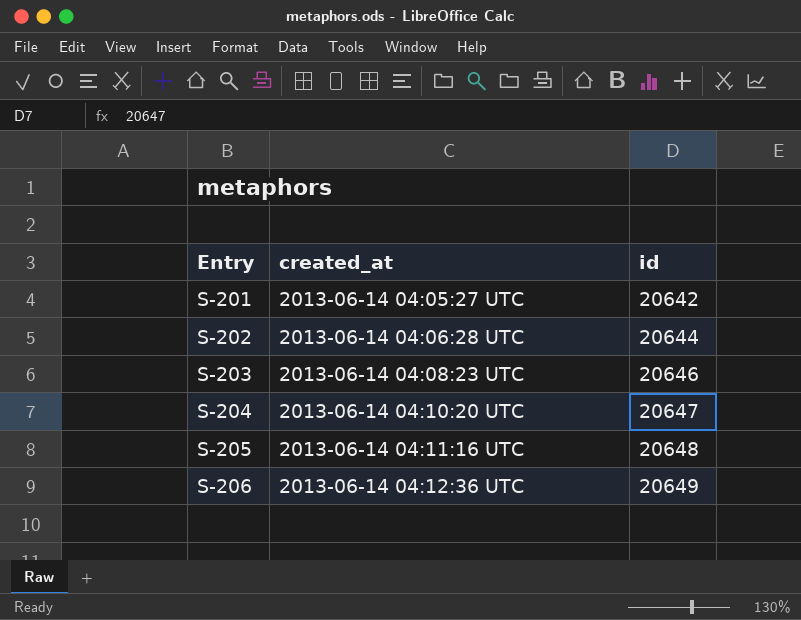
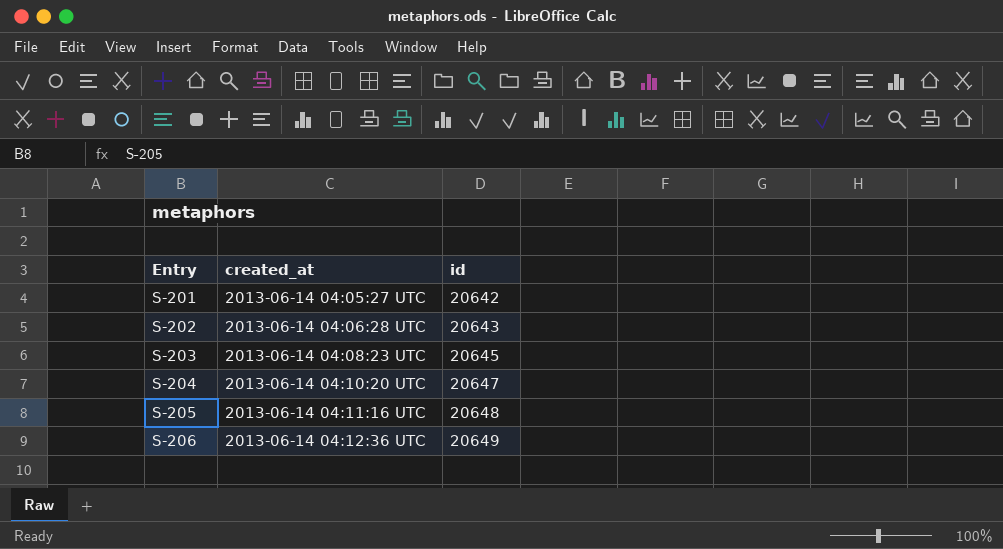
S-202 | id: 20644 -> 20643
S-203 | id: 20646 -> 20645

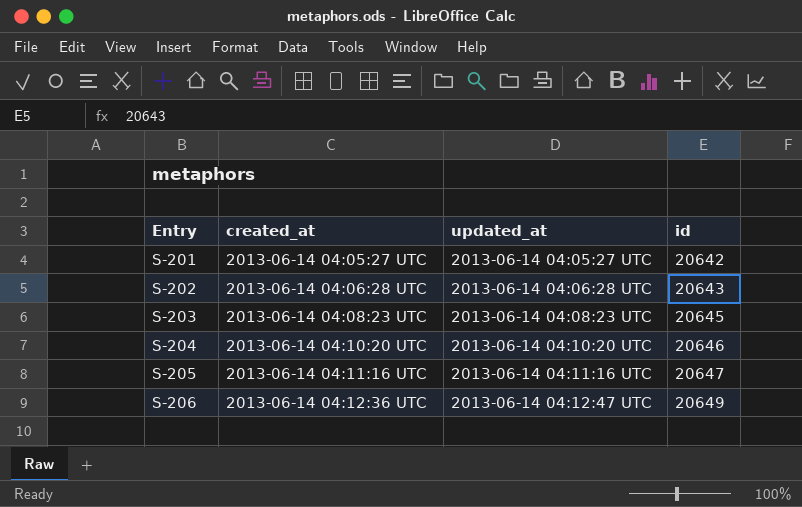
column updated_at | position: none -> 3
S-204 | id: 20647 -> 20646
S-205 | id: 20648 -> 20647

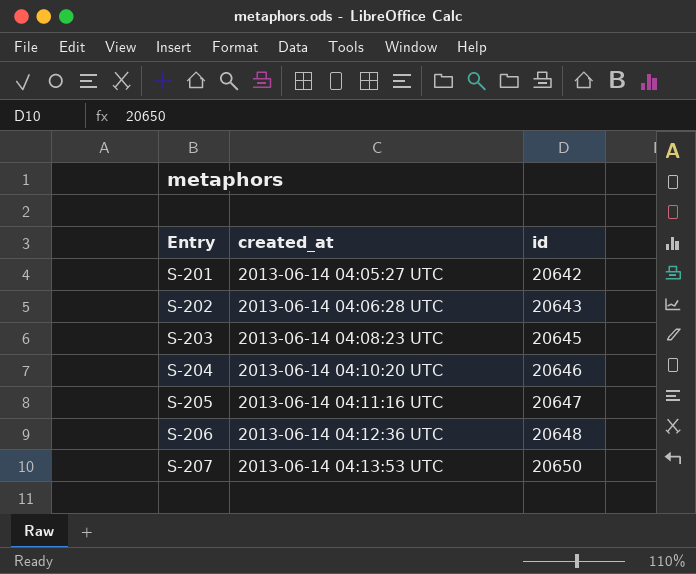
column updated_at | position: 3 -> none
S-206 | id: 20649 -> 20648
row S-207: none -> 2013-06-14 04:13:53 UTC | 20650

